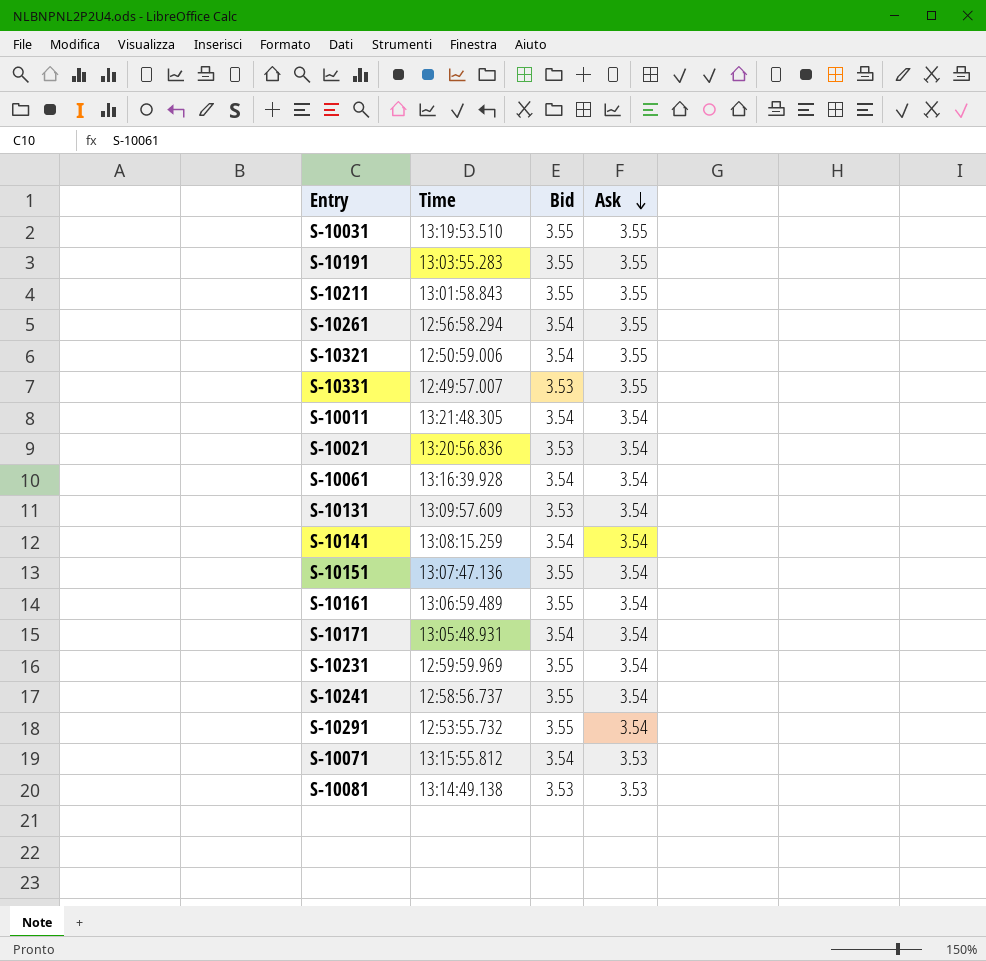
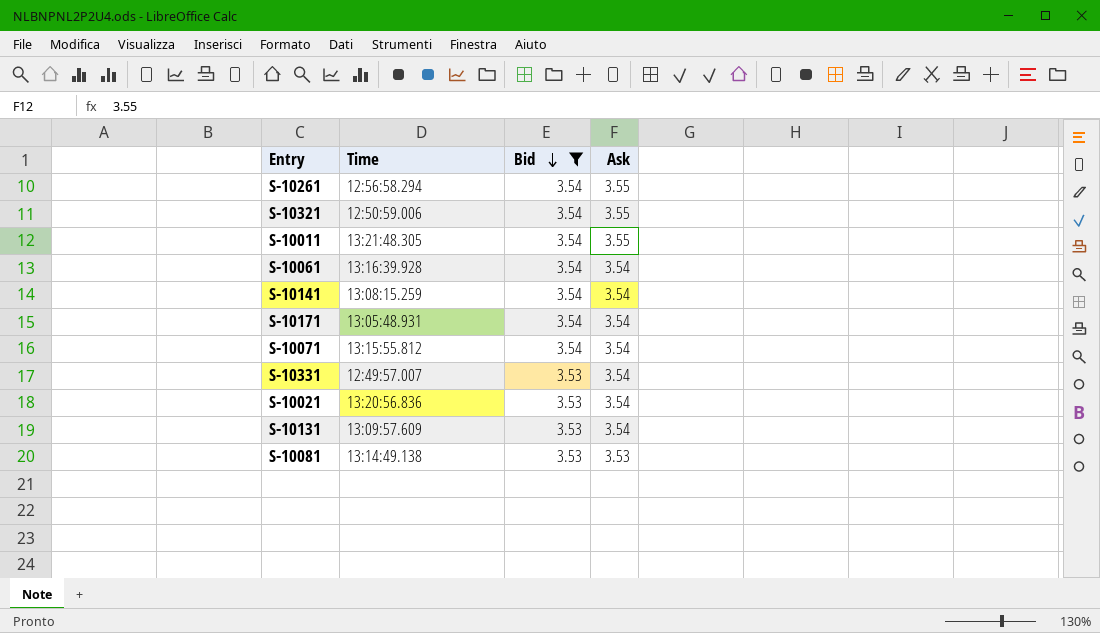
filter: none -> Bid != 3.55
row order: Ask descending -> Bid descending
S-10011 | Ask: 3.54 -> 3.55
S-10071 | Ask: 3.53 -> 3.54
S-10331 | Ask: 3.55 -> 3.54

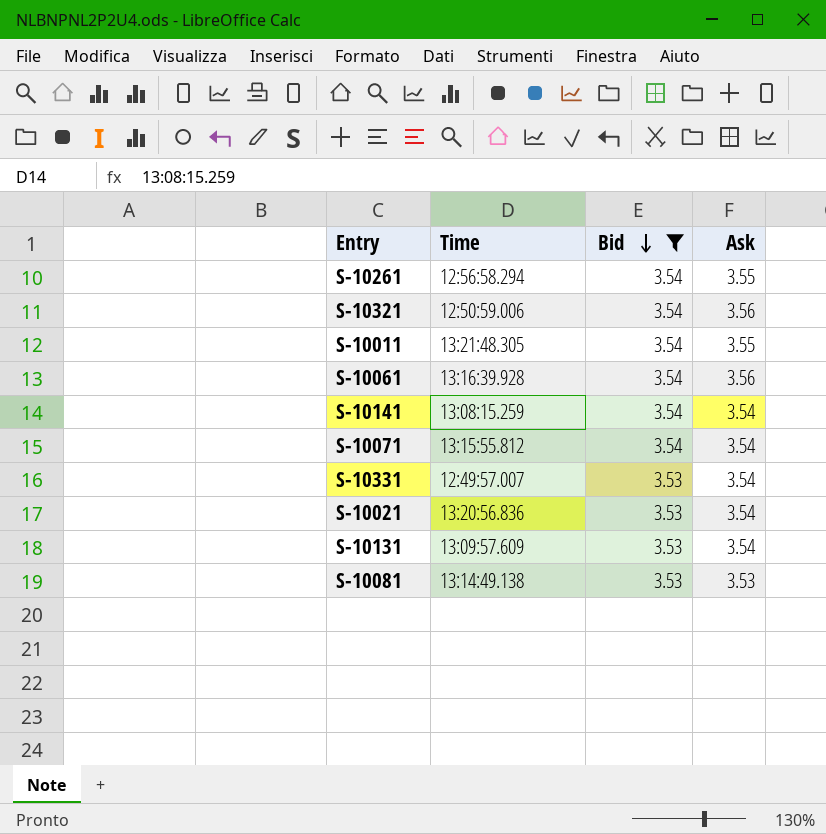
row S-10171: 13:05:48.931 | 3.54 | 3.54 -> none
S-10321 | Ask: 3.55 -> 3.56
S-10061 | Ask: 3.54 -> 3.56

